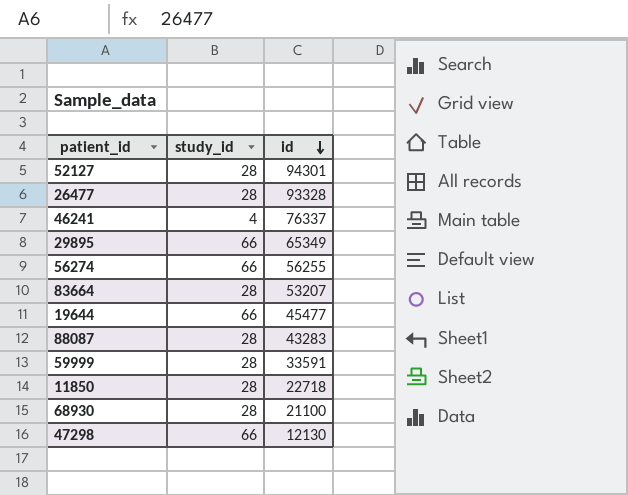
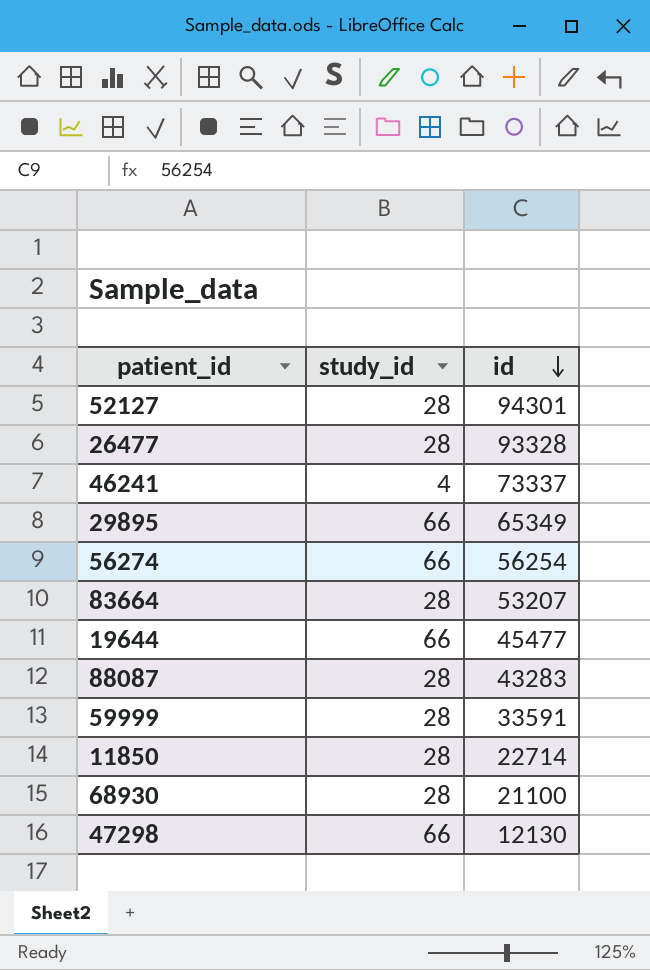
46241 | id: 76337 -> 73337
56274 | id: 56255 -> 56254
11850 | id: 22718 -> 22714

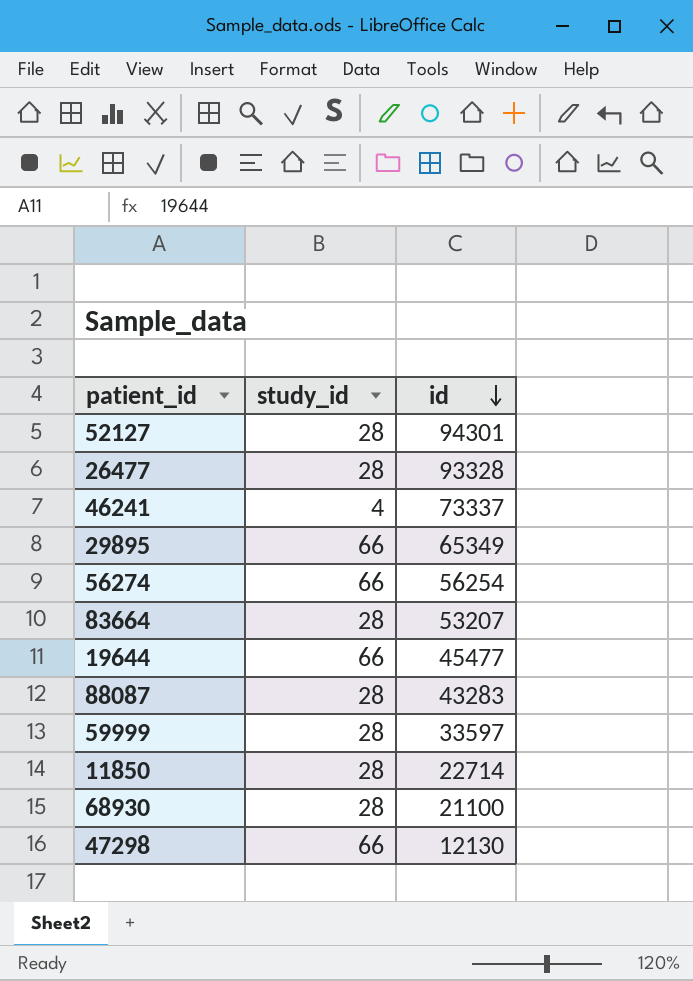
59999 | id: 33591 -> 33597

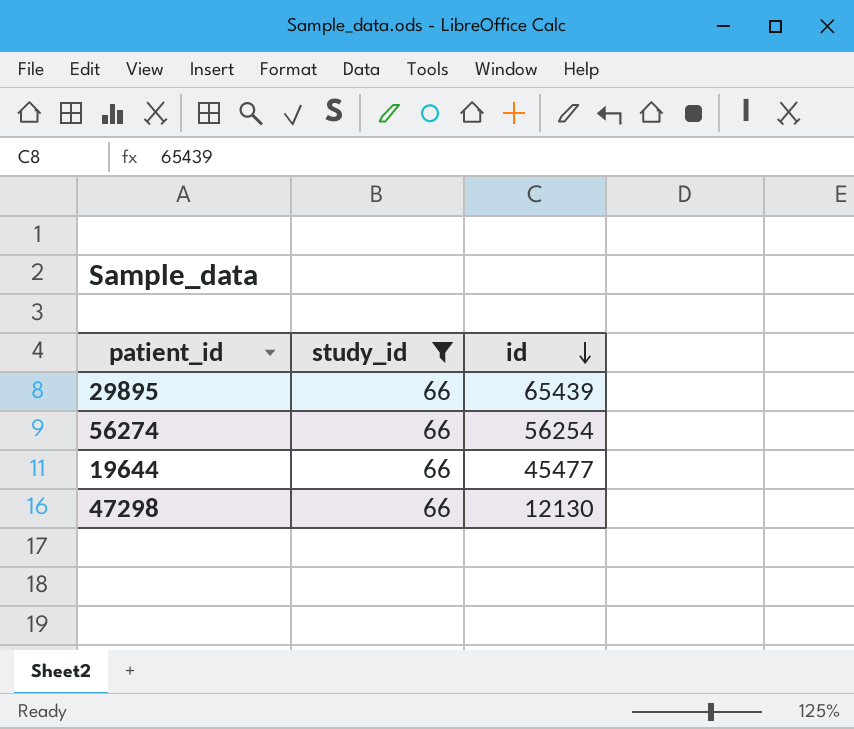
filter: none -> study_id = 66
29895 | id: 65349 -> 65439

